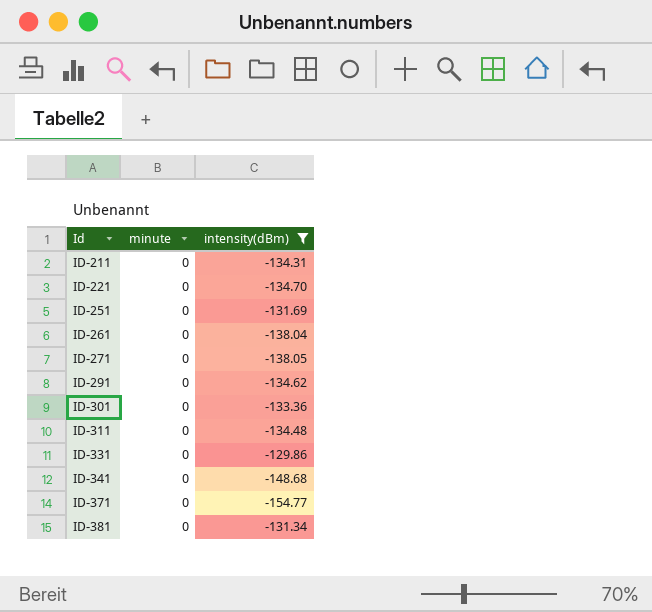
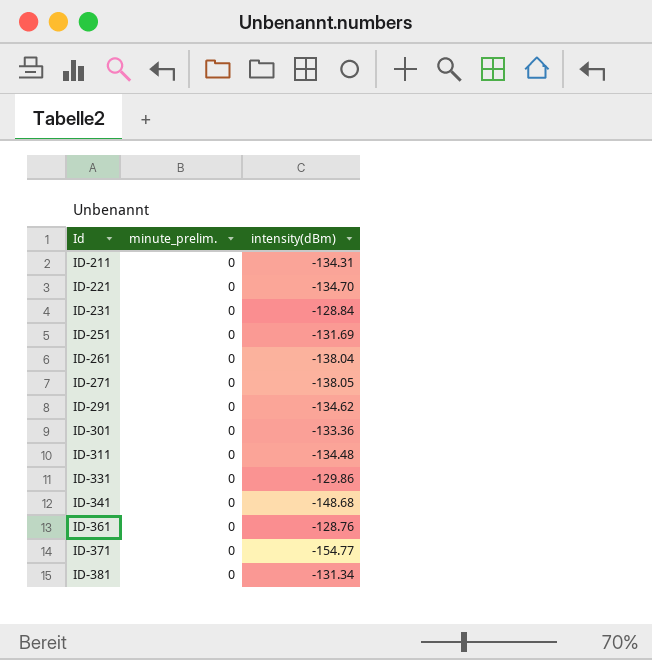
filter: intensity(dBm) <= -129.86 -> none
column name: minute -> minute_prelim.

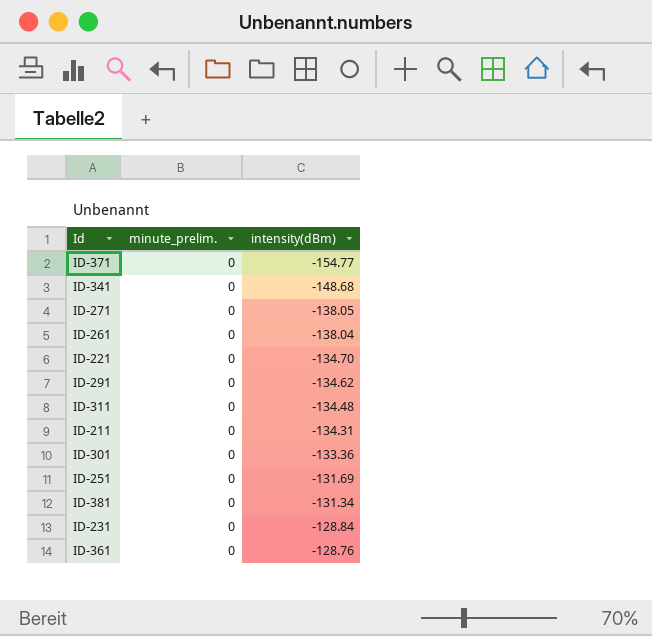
row order: Id ascending -> intensity(dBm) ascending
row ID-331: 0 | -129.86 -> none

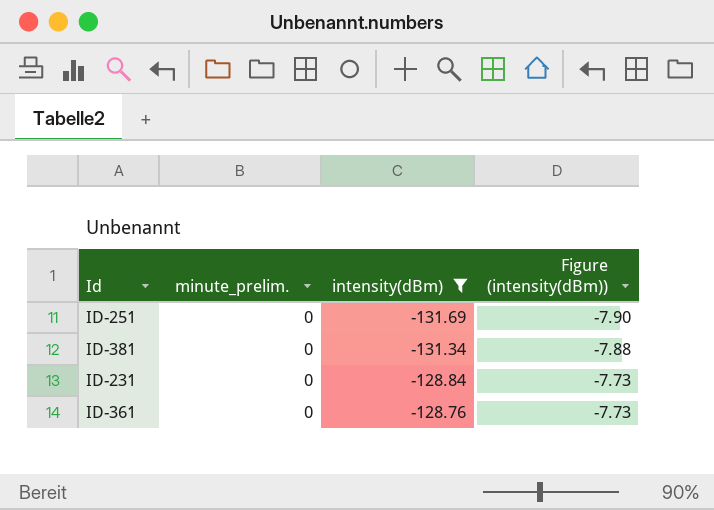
filter: none -> intensity(dBm) >= -131.69
column Figure (intensity(dBm)) | formula: none -> [intensity(dBm)] * 0.06

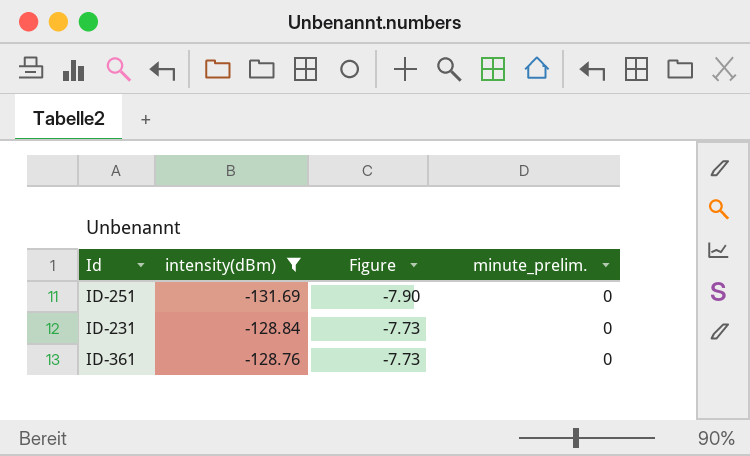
column name: Figure (intensity(dBm)) -> Figure
column minute_prelim. | position: 2 -> 4
row ID-381: 0 | -131.34 | -7.88 -> none

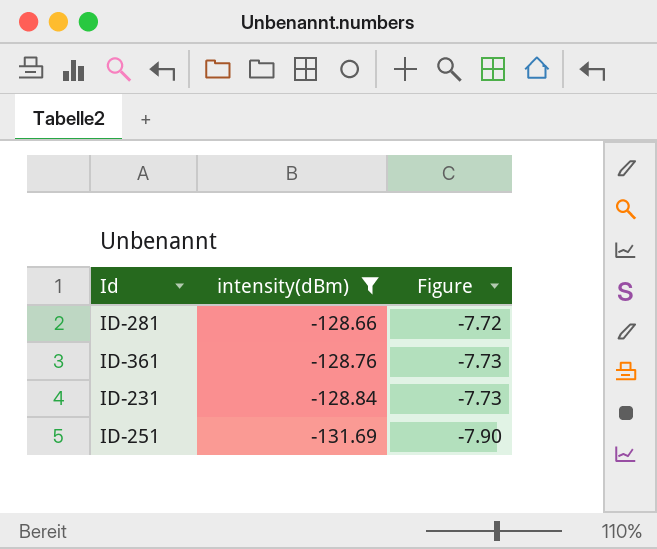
row order: intensity(dBm) ascending -> intensity(dBm) descending
column minute_prelim. | position: 4 -> none
row ID-281: none -> -128.66 | -7.72

